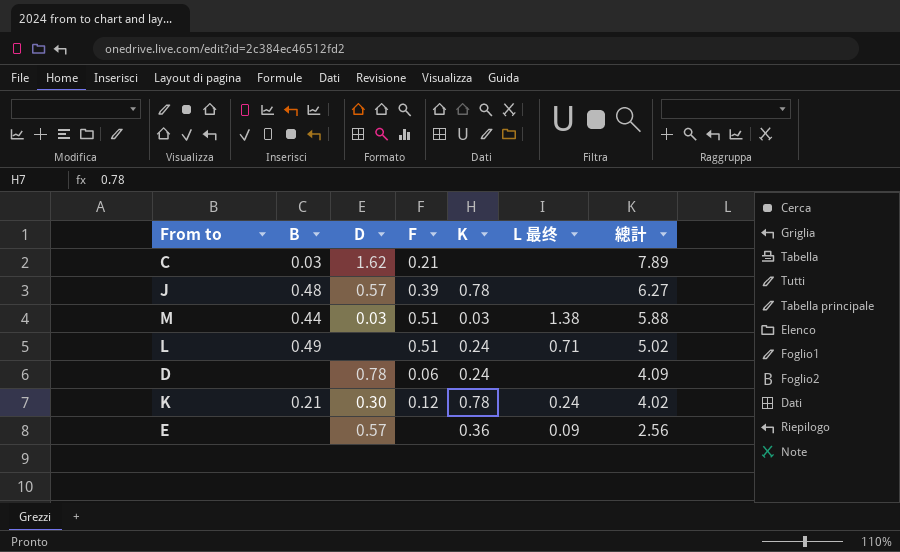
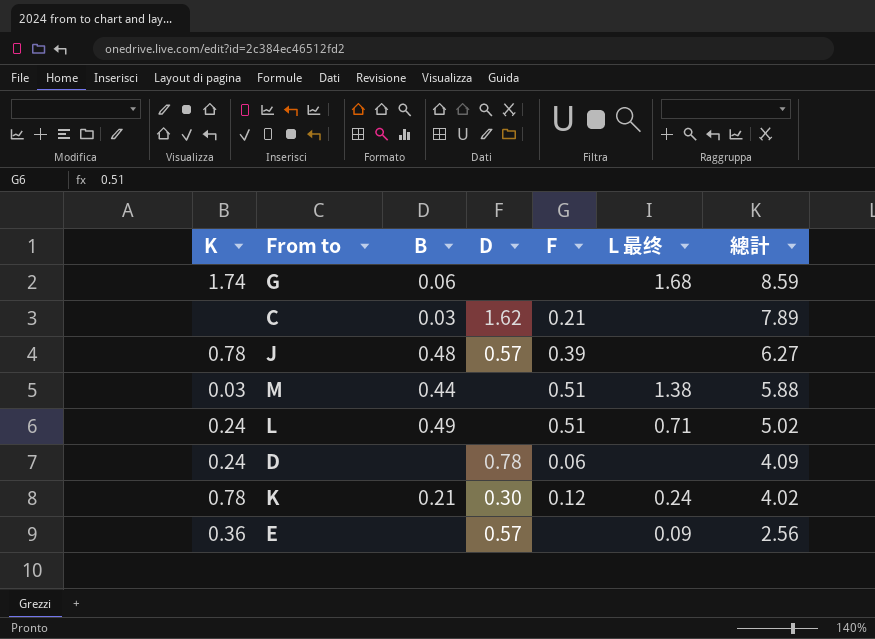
column K | position: 5 -> 1
row G: none -> 1.74 | 0.06 | none | none | 1.68 | 8.59
M | D: 0.03 -> none

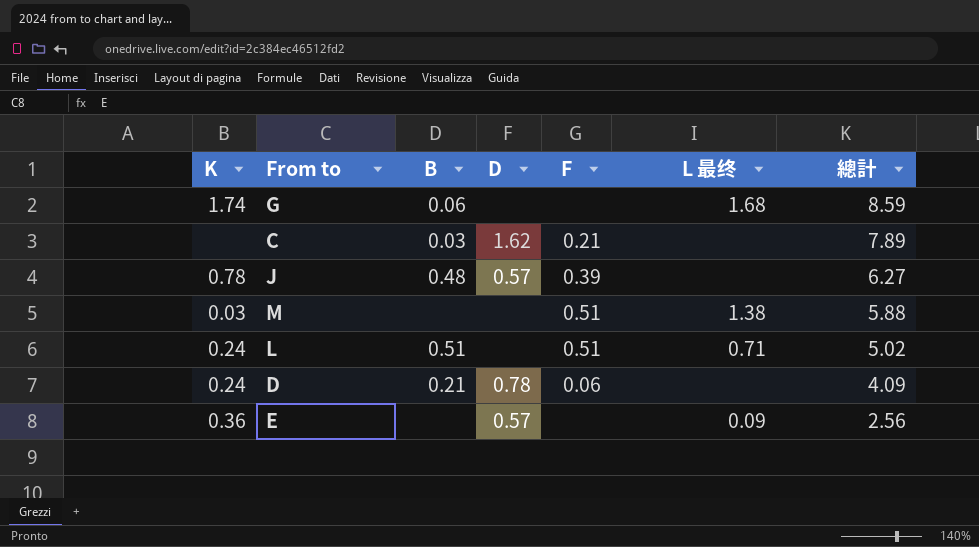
row K: 0.78 | 0.21 | 0.30 | 0.12 | 0.24 | 4.02 -> none
M | B: 0.44 -> none
L | B: 0.49 -> 0.51
D | B: none -> 0.21

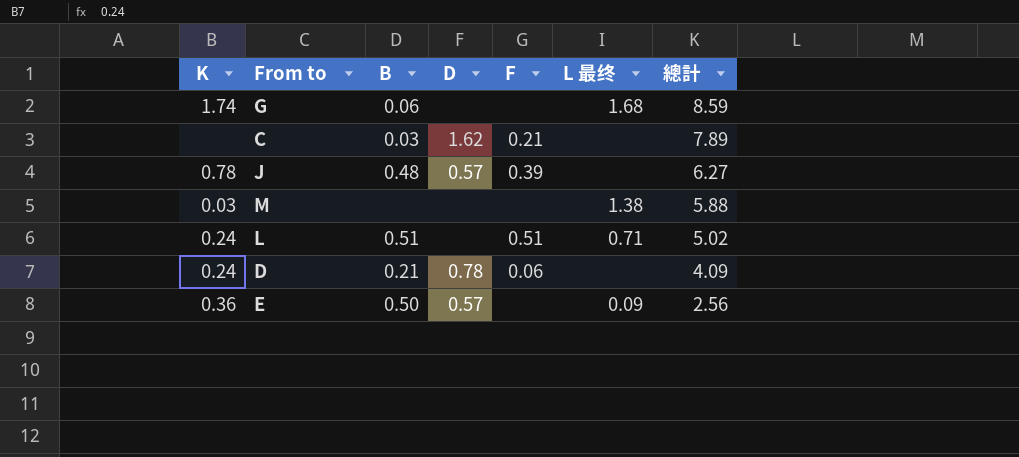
M | F: 0.51 -> none
E | B: none -> 0.50

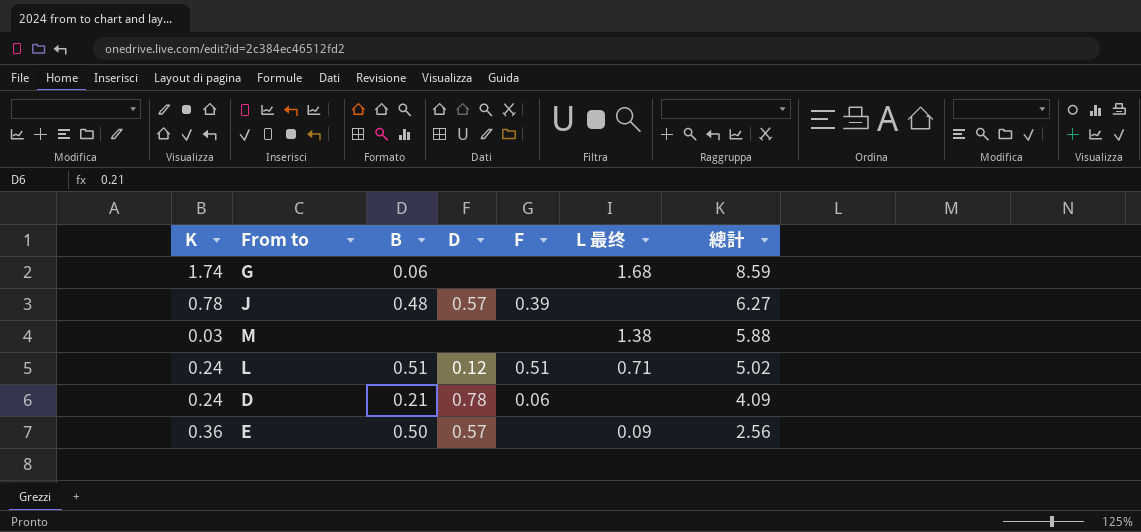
row C: none | 0.03 | 1.62 | 0.21 | none | 7.89 -> none
L | D: none -> 0.12

